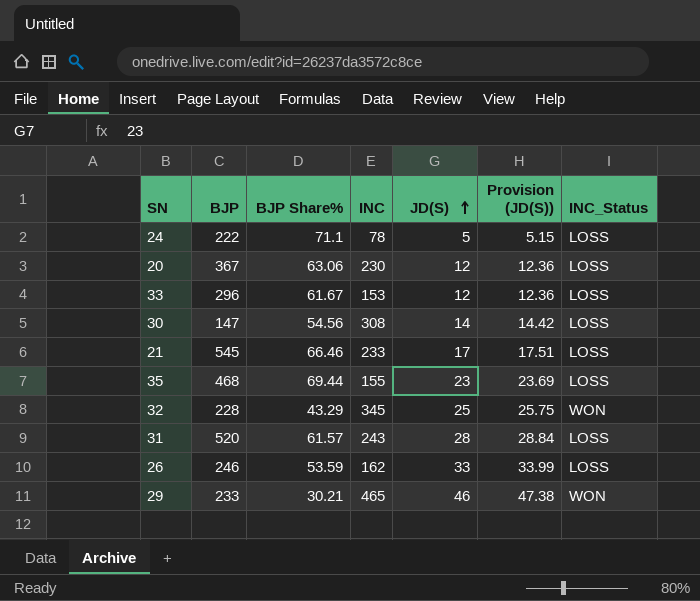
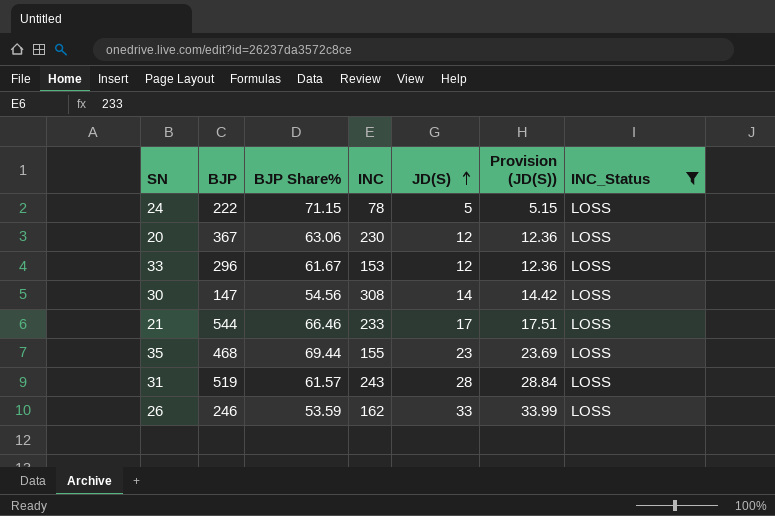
filter: none -> INC_Status = LOSS
24 | BJP Share%: 71.1 -> 71.15
21 | BJP: 545 -> 544
31 | BJP: 520 -> 519

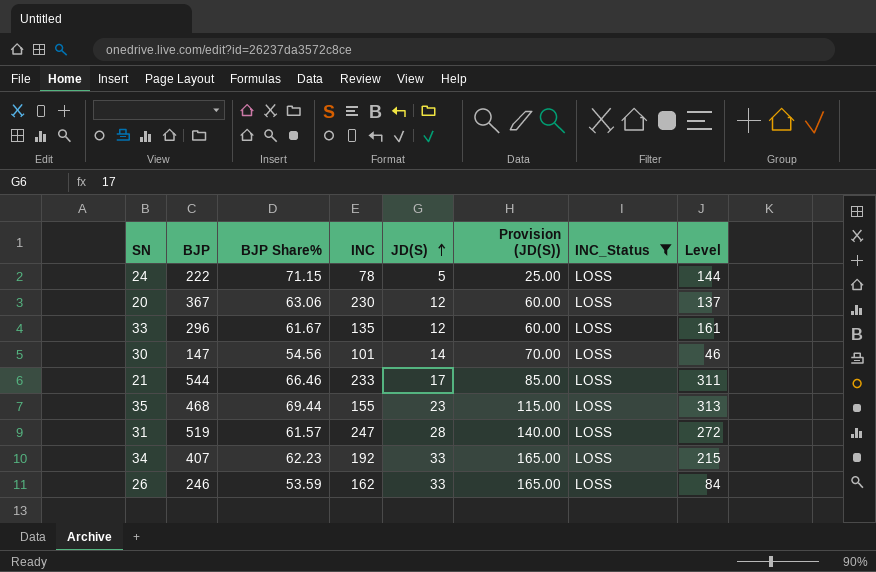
column Provision (JD(S)) | formula: [JD(S)] * 1.03 -> [JD(S)] * 5
column Level | formula: none -> [BJP] - [INC]
33 | INC: 153 -> 135
30 | INC: 308 -> 101
31 | INC: 243 -> 247
row 34: none -> 407 | 62.23 | 192 | 33 | 165.00 | LOSS | 215

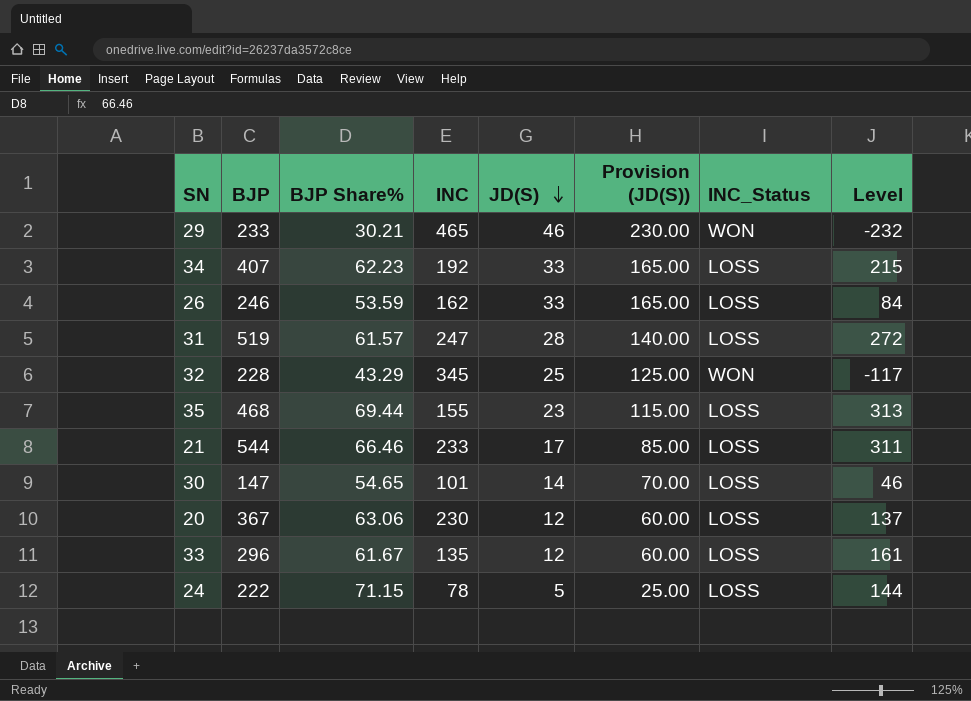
filter: INC_Status = LOSS -> none
row order: JD(S) ascending -> JD(S) descending
30 | BJP Share%: 54.56 -> 54.65

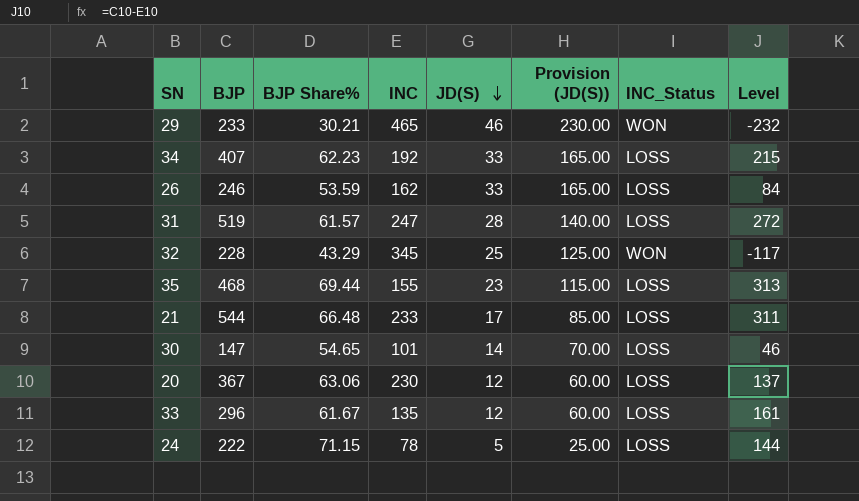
21 | BJP Share%: 66.46 -> 66.48

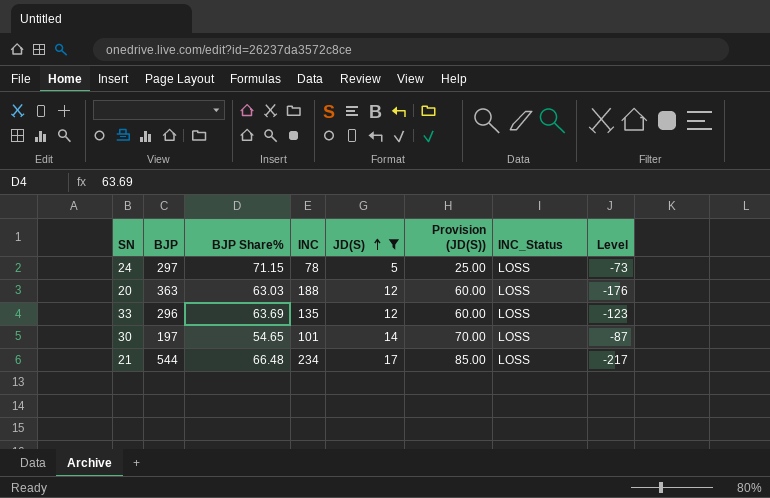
filter: none -> JD(S) <= 17
row order: JD(S) descending -> JD(S) ascending
column Level | formula: [BJP] - [INC] -> [JD(S)] - [INC]
24 | BJP: 222 -> 297
20 | BJP: 367 -> 363
20 | BJP Share%: 63.06 -> 63.03
20 | INC: 230 -> 188
33 | BJP Share%: 61.67 -> 63.69
30 | BJP: 147 -> 197
21 | INC: 233 -> 234

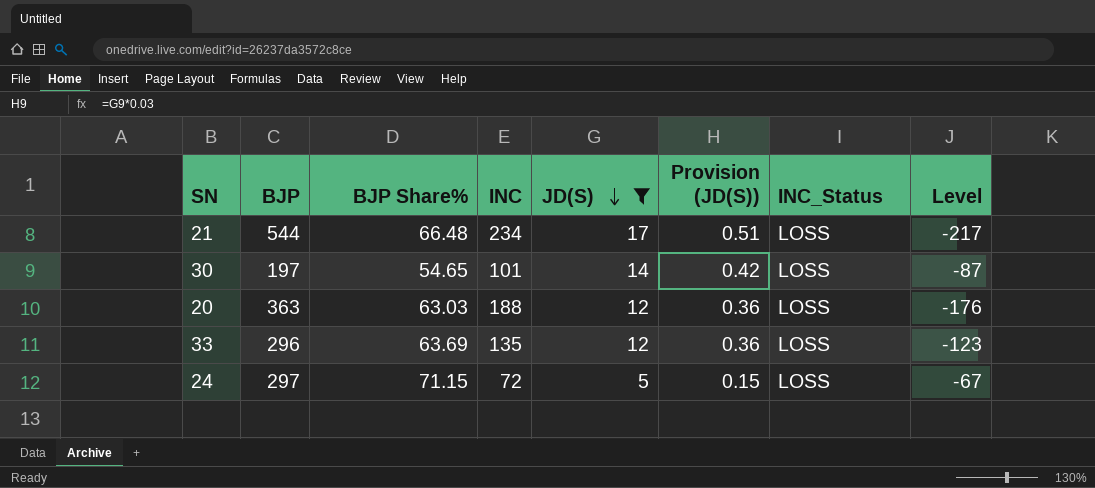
row order: JD(S) ascending -> JD(S) descending
column Provision (JD(S)) | formula: [JD(S)] * 5 -> [JD(S)] * 0.03
24 | INC: 78 -> 72
24 | Level: -73 -> -67

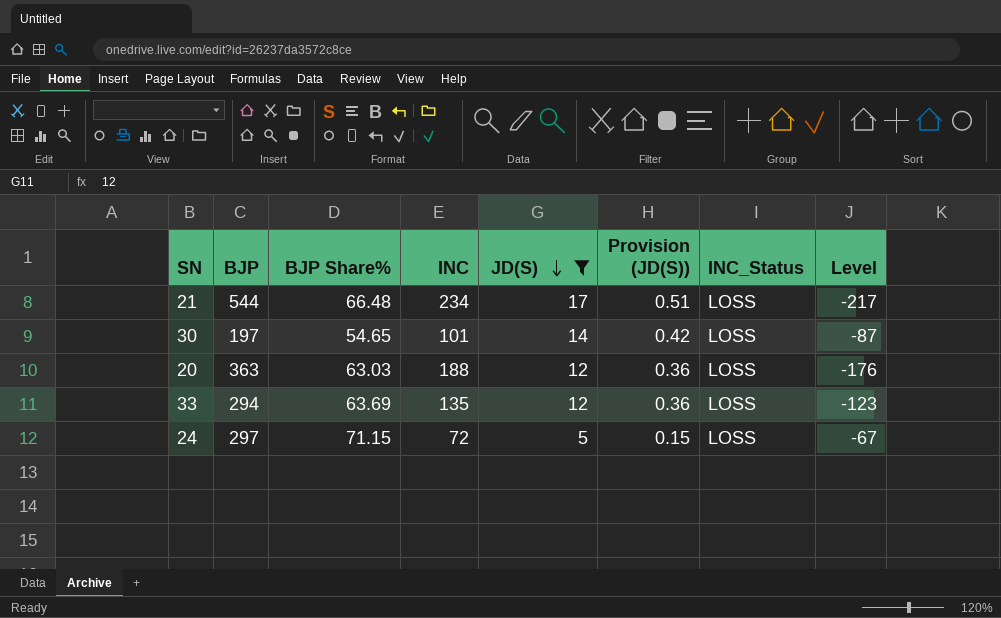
33 | BJP: 296 -> 294

